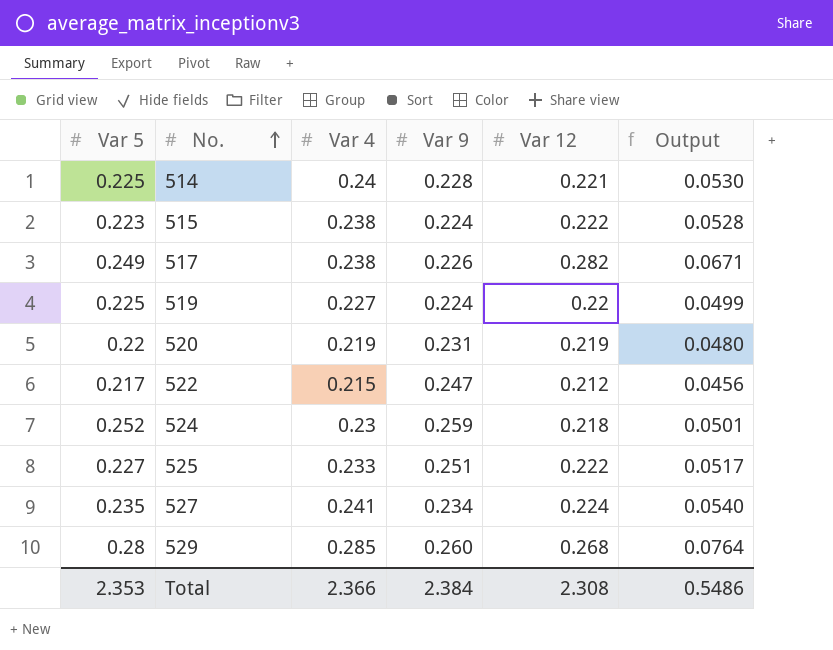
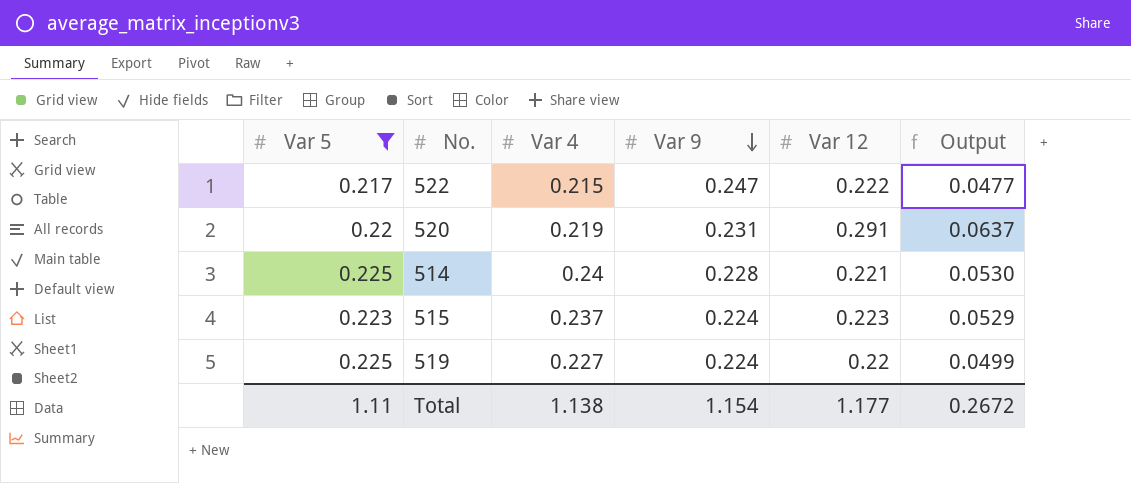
filter: none -> Var 5 <= 0.225
row order: No. ascending -> Var 9 descending
522 | Var 12: 0.212 -> 0.222
522 | Output: 0.0456 -> 0.0477
520 | Var 12: 0.219 -> 0.291
520 | Output: 0.0480 -> 0.0637
515 | Var 4: 0.238 -> 0.237
515 | Var 12: 0.222 -> 0.223
515 | Output: 0.0528 -> 0.0529
Total | Var 5: 2.353 -> 1.11
Total | Var 4: 2.366 -> 1.138
Total | Var 9: 2.384 -> 1.154
Total | Var 12: 2.308 -> 1.177
Total | Output: 0.5486 -> 0.2672

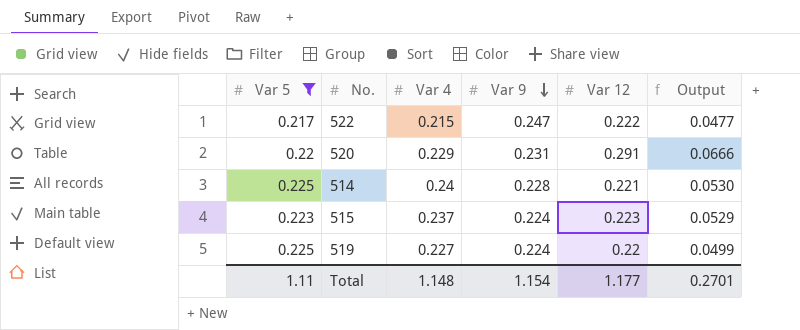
520 | Var 4: 0.219 -> 0.229
520 | Output: 0.0637 -> 0.0666
Total | Var 4: 1.138 -> 1.148
Total | Output: 0.2672 -> 0.2701

